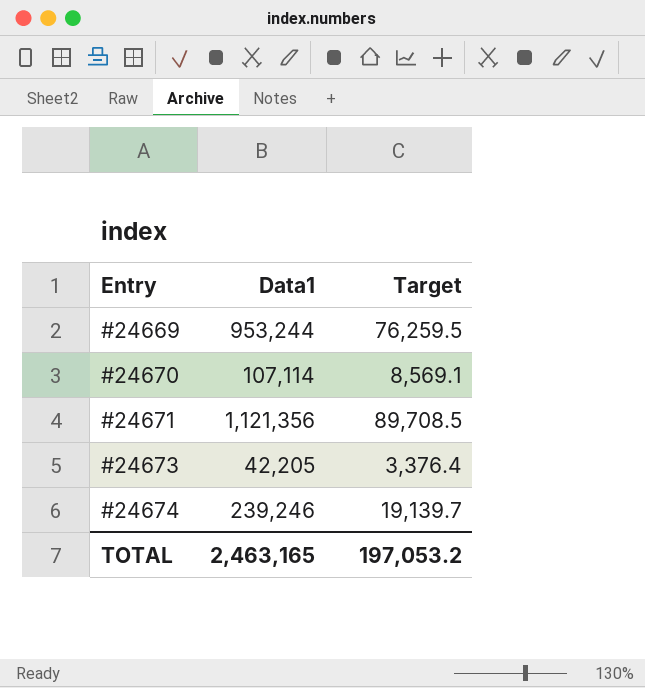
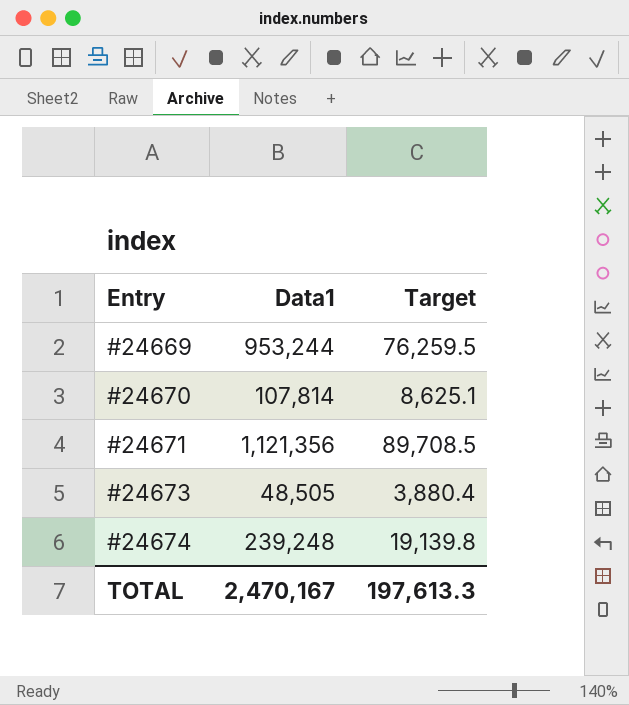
#24670 | Data1: 107,114 -> 107,814
#24670 | Target: 8,569.1 -> 8,625.1
#24673 | Data1: 42,205 -> 48,505
#24673 | Target: 3,376.4 -> 3,880.4
#24674 | Data1: 239,246 -> 239,248
#24674 | Target: 19,139.7 -> 19,139.8
TOTAL | Data1: 2,463,165 -> 2,470,167
TOTAL | Target: 197,053.2 -> 197,613.3

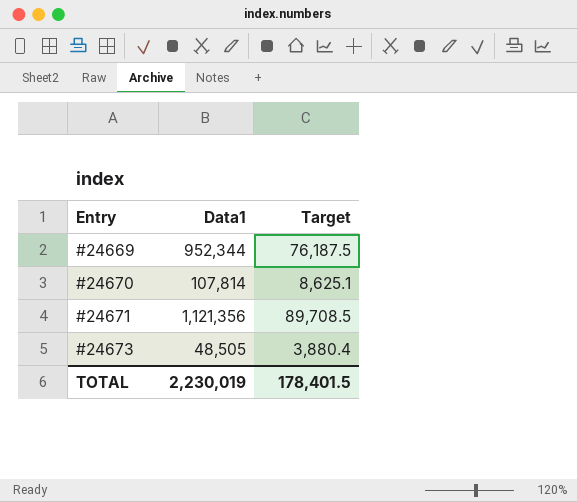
row #24674: 239,248 | 19,139.8 -> none
#24669 | Data1: 953,244 -> 952,344
#24669 | Target: 76,259.5 -> 76,187.5
TOTAL | Data1: 2,470,167 -> 2,230,019
TOTAL | Target: 197,613.3 -> 178,401.5

